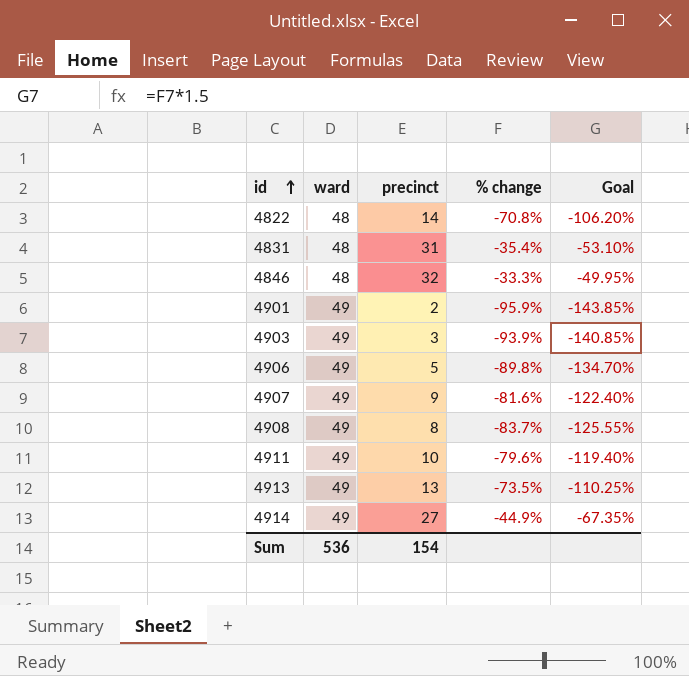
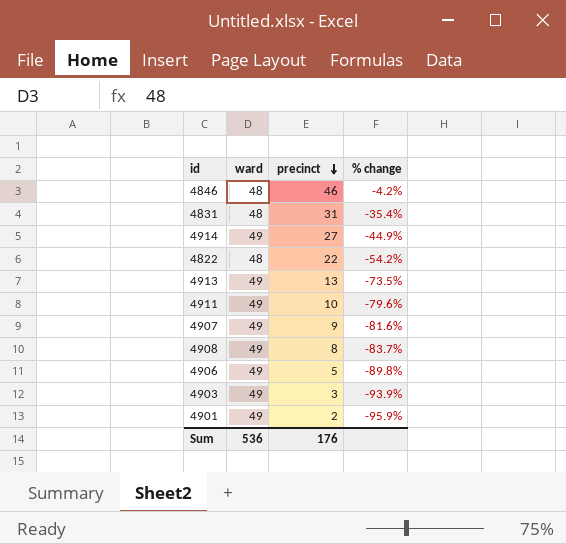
row order: id ascending -> precinct descending
column Goal | formula: [% change] * 1.5 -> none
4846 | precinct: 32 -> 46
4846 | % change: -33.3% -> -4.2%
4822 | precinct: 14 -> 22
4822 | % change: -70.8% -> -54.2%
Sum | precinct: 154 -> 176

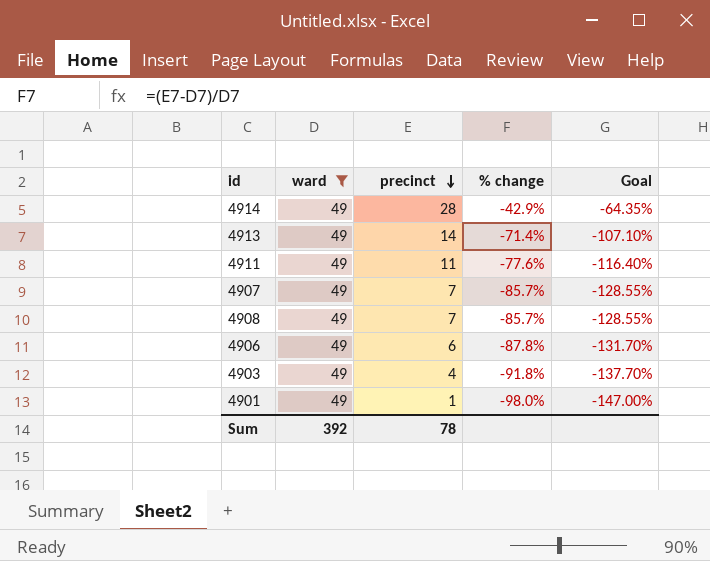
filter: none -> ward = 49
column Goal | formula: none -> [% change] * 1.5
4914 | precinct: 27 -> 28
4914 | % change: -44.9% -> -42.9%
4913 | precinct: 13 -> 14
4913 | % change: -73.5% -> -71.4%
4911 | precinct: 10 -> 11
4911 | % change: -79.6% -> -77.6%
4907 | precinct: 9 -> 7
4907 | % change: -81.6% -> -85.7%
4908 | precinct: 8 -> 7
4908 | % change: -83.7% -> -85.7%
4906 | precinct: 5 -> 6
4906 | % change: -89.8% -> -87.8%
4903 | precinct: 3 -> 4
4903 | % change: -93.9% -> -91.8%
4901 | precinct: 2 -> 1
4901 | % change: -95.9% -> -98.0%
Sum | ward: 536 -> 392
Sum | precinct: 176 -> 78

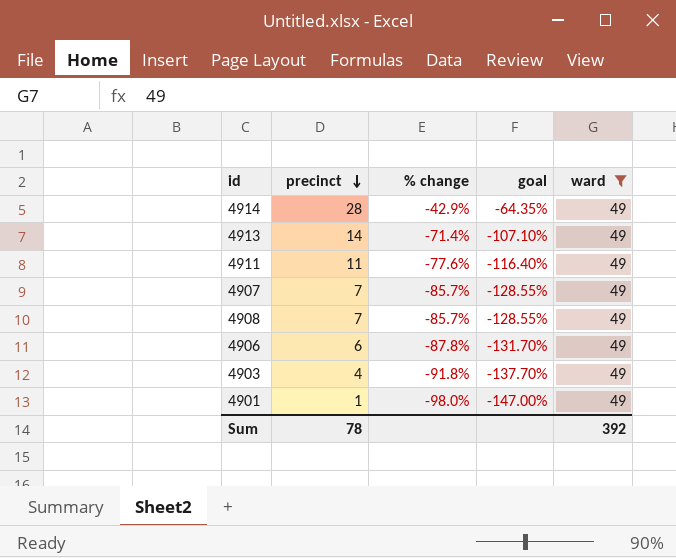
column name: Goal -> goal
column ward | position: 2 -> 5

